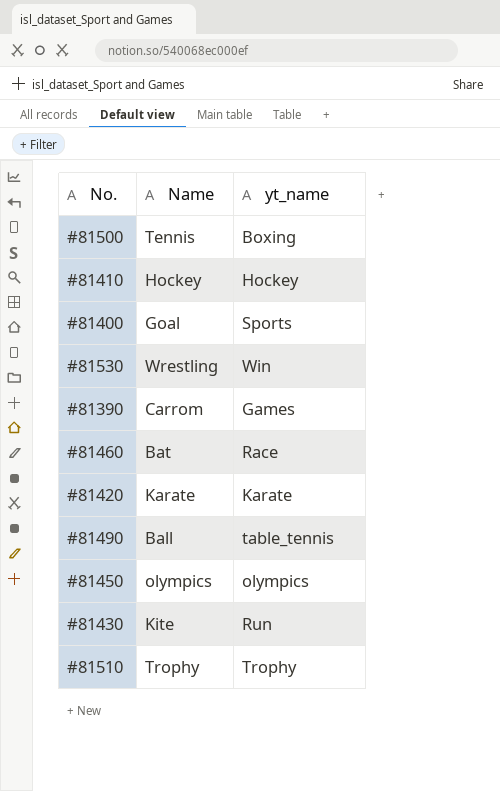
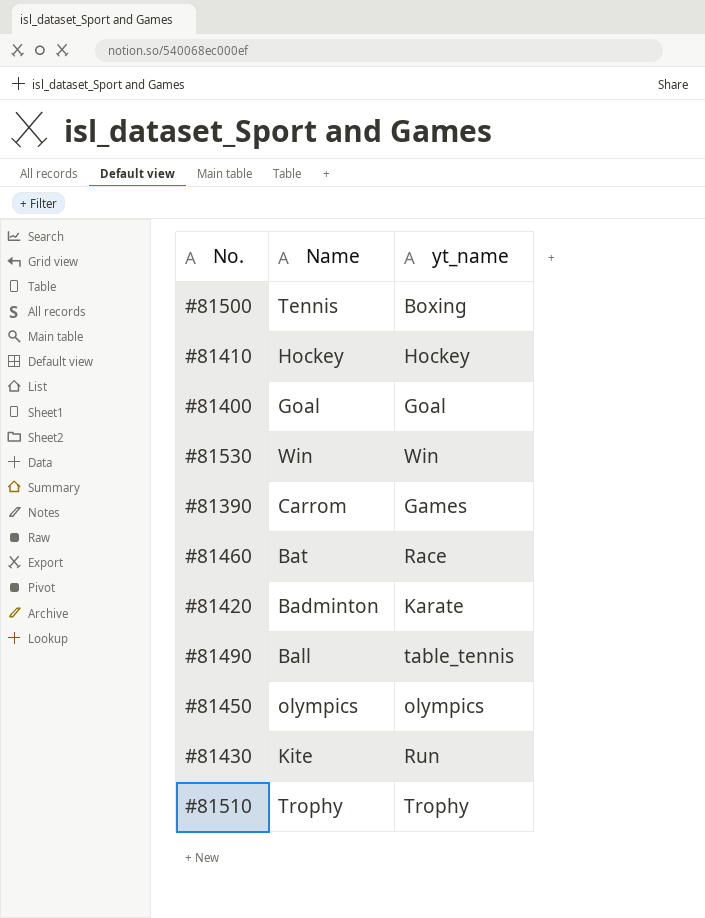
#81400 | yt_name: Sports -> Goal
#81530 | Name: Wrestling -> Win
#81420 | Name: Karate -> Badminton

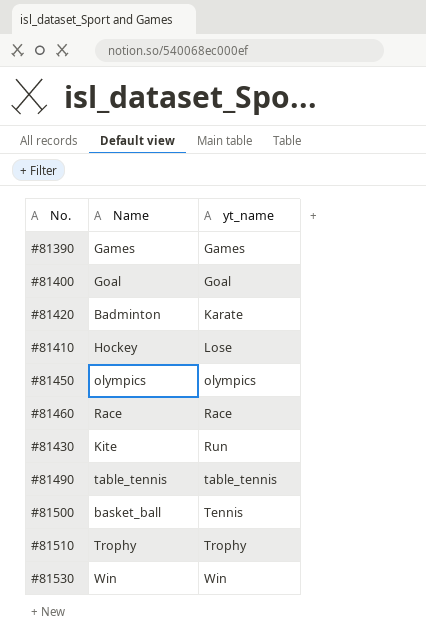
row order: none -> yt_name ascending
#81390 | Name: Carrom -> Games
#81410 | yt_name: Hockey -> Lose
#81460 | Name: Bat -> Race
#81490 | Name: Ball -> table_tennis
#81500 | Name: Tennis -> basket_ball
#81500 | yt_name: Boxing -> Tennis

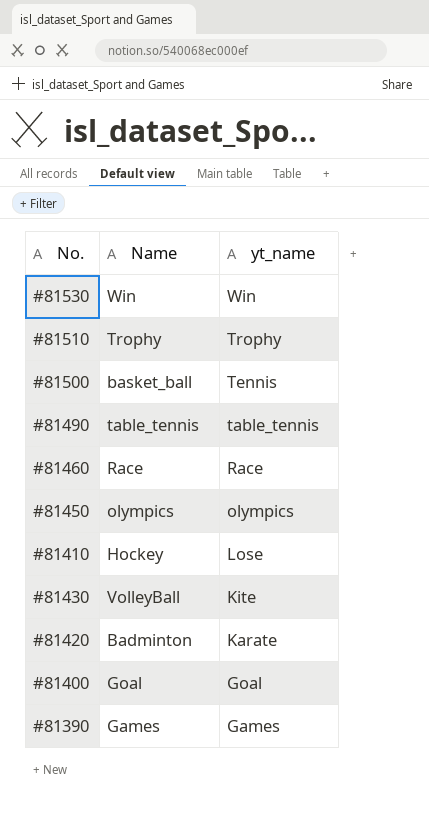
row order: yt_name ascending -> yt_name descending
#81430 | Name: Kite -> VolleyBall
#81430 | yt_name: Run -> Kite

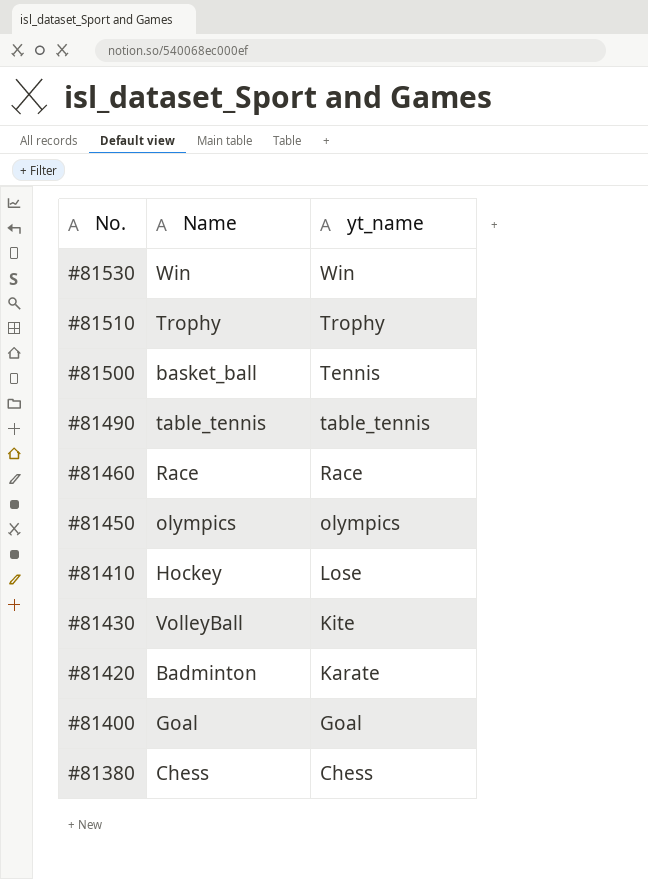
row #81390: Games | Games -> none
row #81380: none -> Chess | Chess

